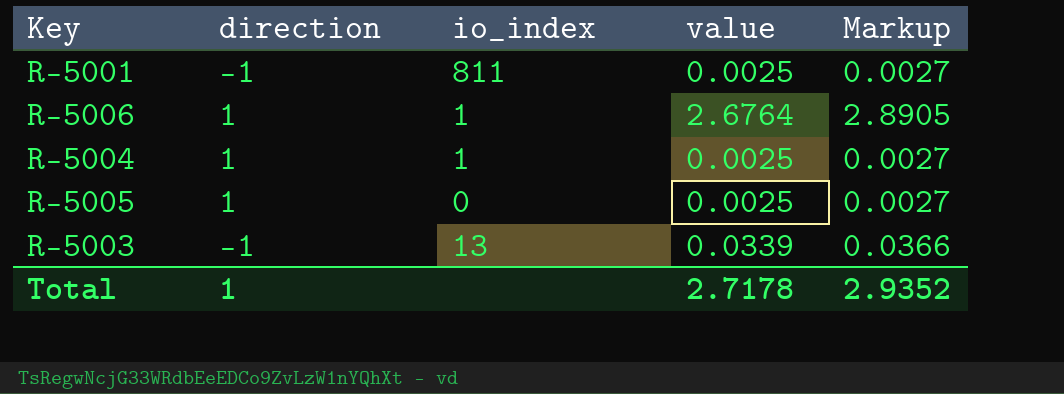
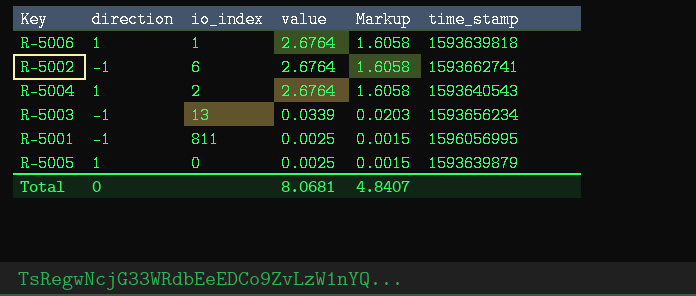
row order: none -> value descending
column Markup | formula: [value] * 1.08 -> [value] * 0.6
column time_stamp | position: none -> 6
row R-5002: none -> -1 | 6 | 2.6764 | 1.6058 | 1593662741
R-5004 | io_index: 1 -> 2
R-5004 | value: 0.0025 -> 2.6764
Total | direction: 1 -> 0
Total | value: 2.7178 -> 8.0681
Total | Markup: 2.9352 -> 4.8407

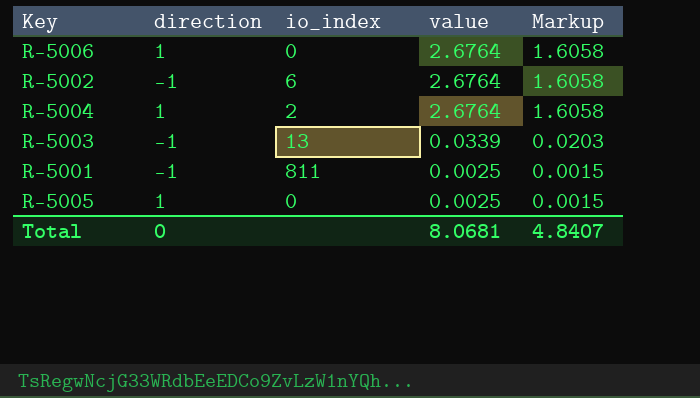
column time_stamp | position: 6 -> none
R-5006 | io_index: 1 -> 0

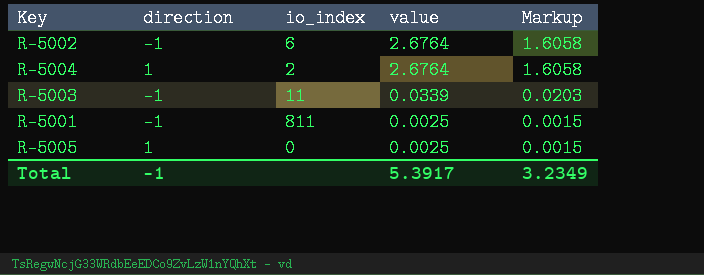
row R-5006: 1 | 0 | 2.6764 | 1.6058 -> none
R-5003 | io_index: 13 -> 11
Total | direction: 0 -> -1
Total | value: 8.0681 -> 5.3917
Total | Markup: 4.8407 -> 3.2349

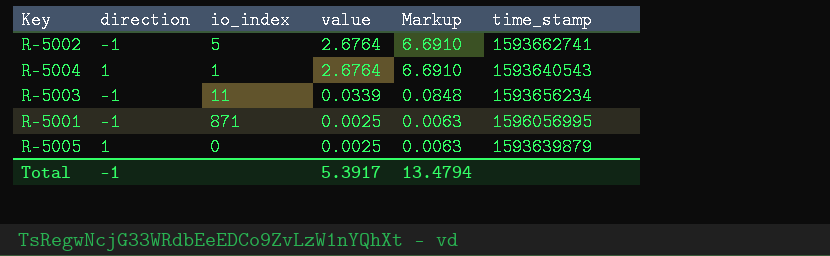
column Markup | formula: [value] * 0.6 -> [value] * 2.5
column time_stamp | position: none -> 6
R-5002 | io_index: 6 -> 5
R-5004 | io_index: 2 -> 1
R-5001 | io_index: 811 -> 871
Total | Markup: 3.2349 -> 13.4794

